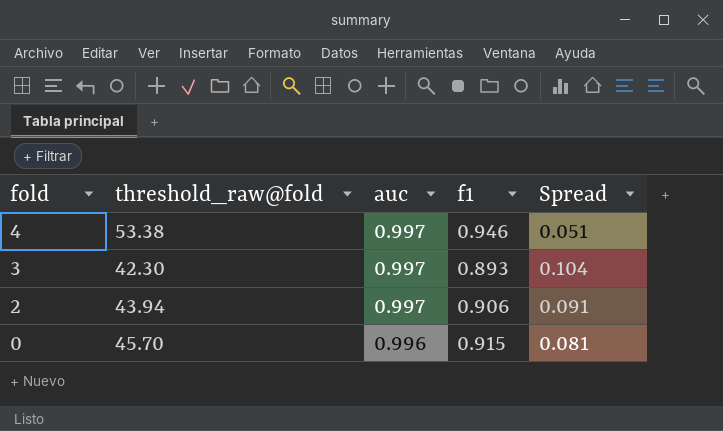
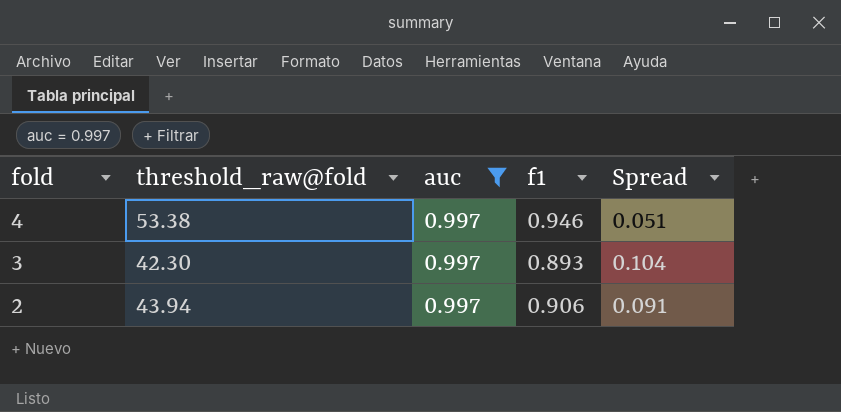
filter: none -> auc = 0.997

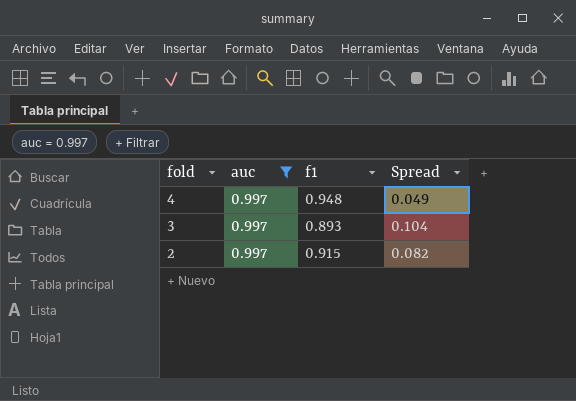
column threshold_raw@fold | position: 2 -> none
4 | f1: 0.946 -> 0.948
4 | Spread: 0.051 -> 0.049
2 | f1: 0.906 -> 0.915
2 | Spread: 0.091 -> 0.082

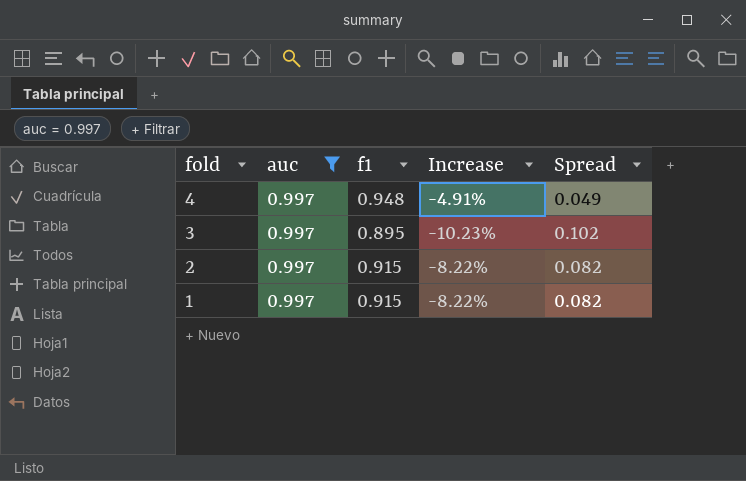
column Increase | formula: none -> ([f1] - [auc]) / [auc]
3 | f1: 0.893 -> 0.895
3 | Spread: 0.104 -> 0.102
row 1: none -> 0.997 | 0.915 | -8.22% | 0.082

